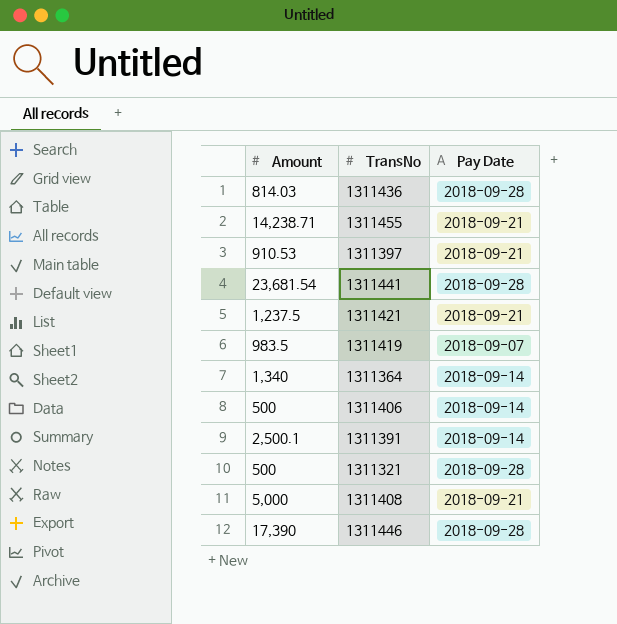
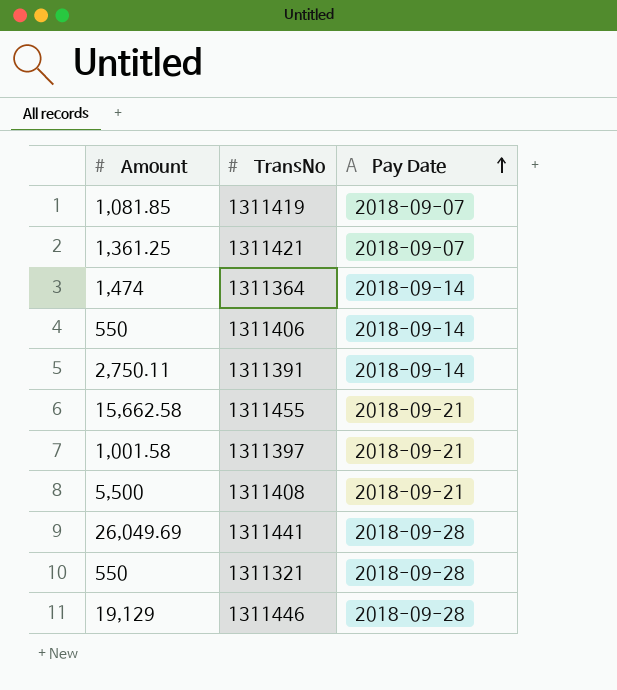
row order: none -> Pay Date ascending
row 1311436: 814.03 | 2018-09-28 -> none
1311419 | Amount: 983.5 -> 1,081.85
1311421 | Amount: 1,237.5 -> 1,361.25
1311421 | Pay Date: 2018-09-21 -> 2018-09-07
1311364 | Amount: 1,340 -> 1,474
1311406 | Amount: 500 -> 550
1311391 | Amount: 2,500.1 -> 2,750.11
1311455 | Amount: 14,238.71 -> 15,662.58
1311397 | Amount: 910.53 -> 1,001.58
1311408 | Amount: 5,000 -> 5,500
1311441 | Amount: 23,681.54 -> 26,049.69
1311321 | Amount: 500 -> 550
1311446 | Amount: 17,390 -> 19,129

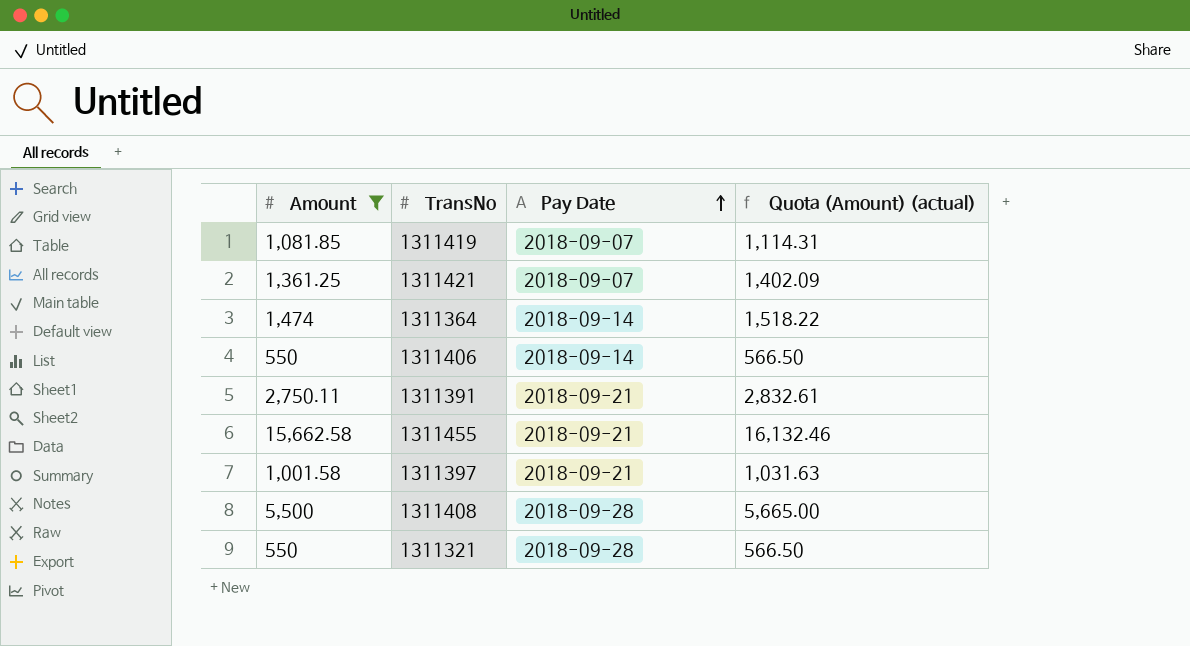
filter: none -> Amount <= 15,662.58
column Quota (Amount) (actual) | formula: none -> [Amount] * 1.03
1311391 | Pay Date: 2018-09-14 -> 2018-09-21
1311408 | Pay Date: 2018-09-21 -> 2018-09-28

